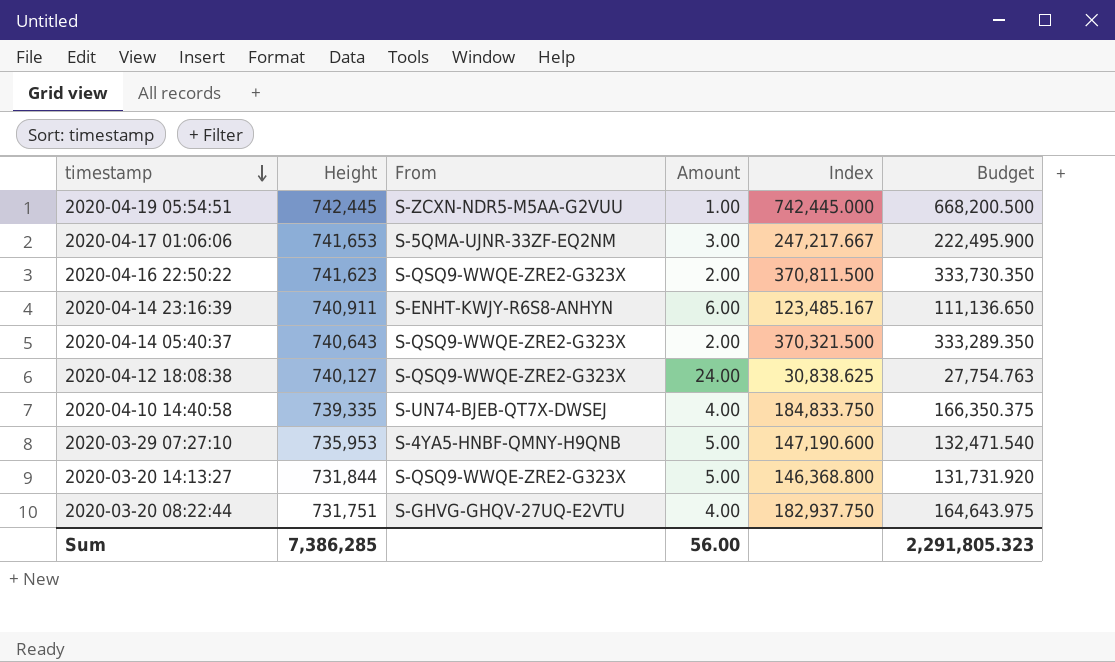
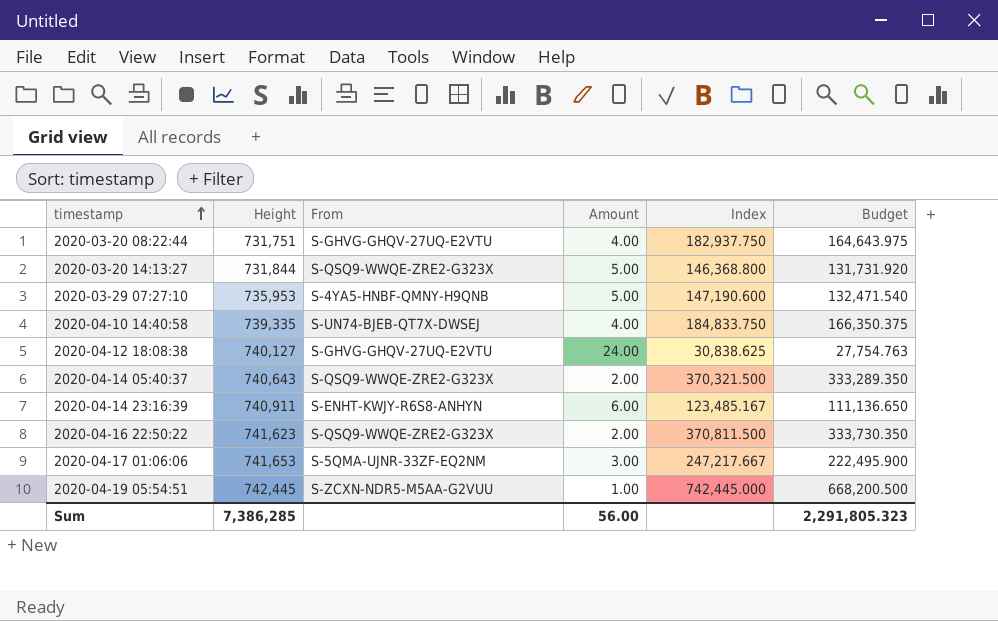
row order: timestamp descending -> timestamp ascending
2020-04-12 18:08:38 | From: S-QSQ9-WWQE-ZRE2-G323X -> S-GHVG-GHQV-27UQ-E2VTU

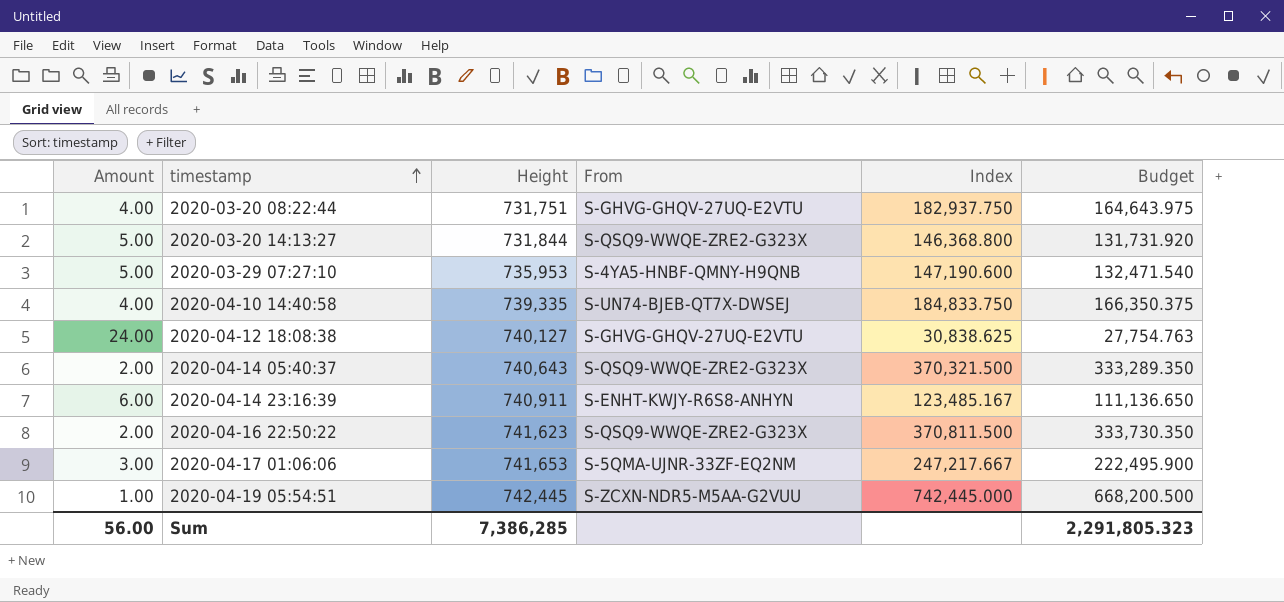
column Amount | position: 4 -> 1

